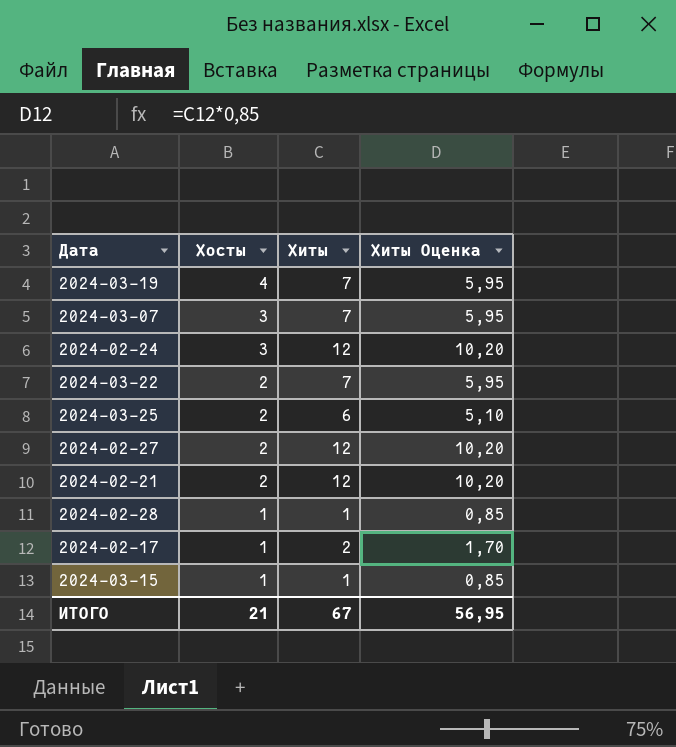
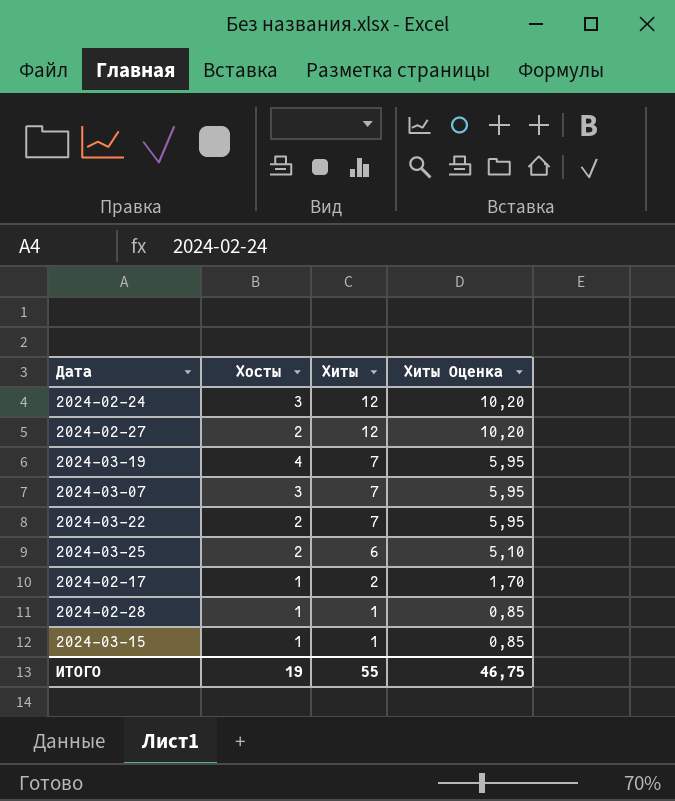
row order: Хосты descending -> Хиты descending
row 2024-02-21: 2 | 12 | 10,20 -> none
ИТОГО | Хосты: 21 -> 19
ИТОГО | Хиты: 67 -> 55
ИТОГО | Хиты Оценка: 56,95 -> 46,75

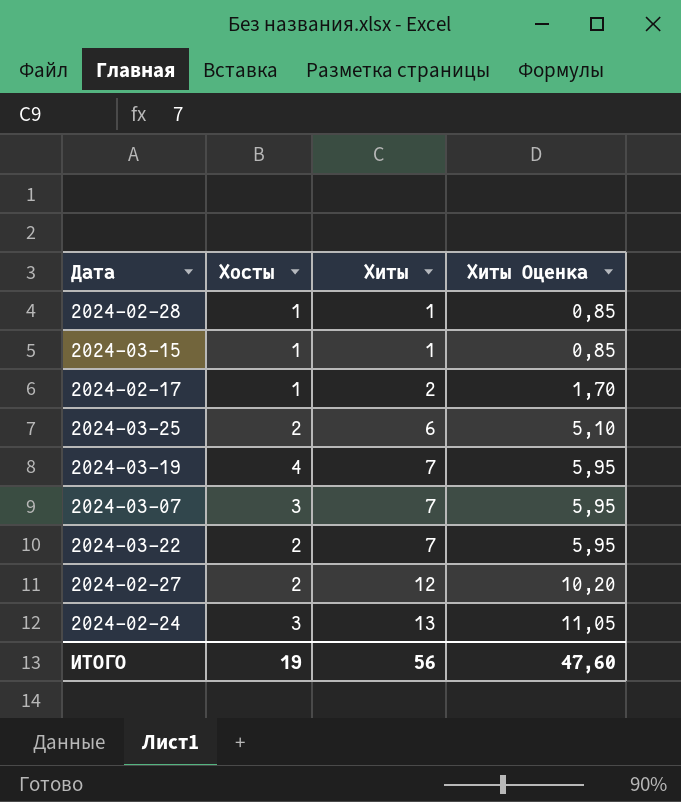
row order: Хиты descending -> Хиты ascending
2024-02-24 | Хиты: 12 -> 13
2024-02-24 | Хиты Оценка: 10,20 -> 11,05
ИТОГО | Хиты: 55 -> 56
ИТОГО | Хиты Оценка: 46,75 -> 47,60

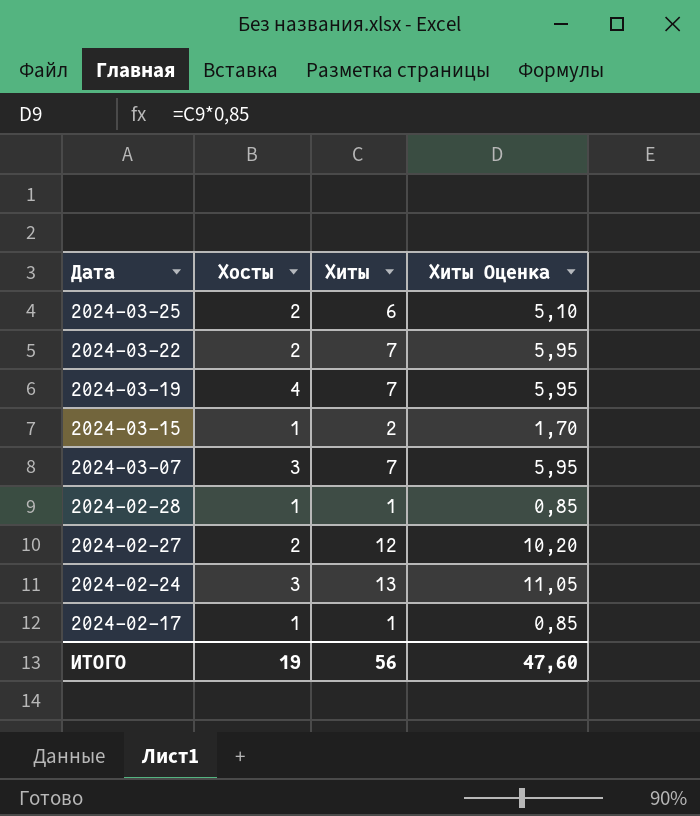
row order: Хиты ascending -> Дата descending
2024-03-15 | Хиты: 1 -> 2
2024-03-15 | Хиты Оценка: 0,85 -> 1,70
2024-02-17 | Хиты: 2 -> 1
2024-02-17 | Хиты Оценка: 1,70 -> 0,85

